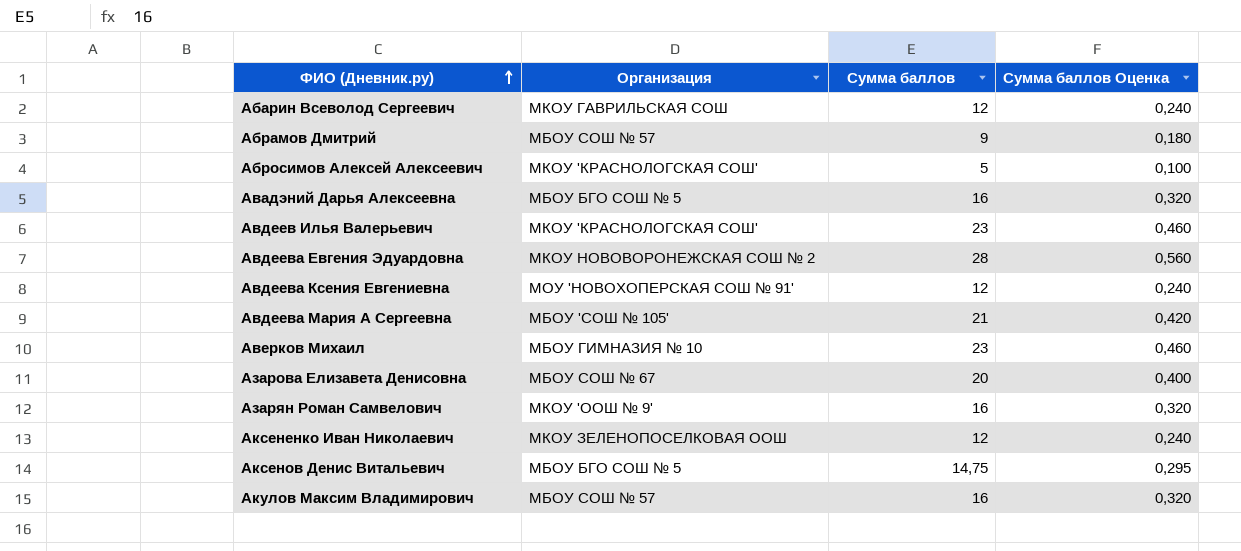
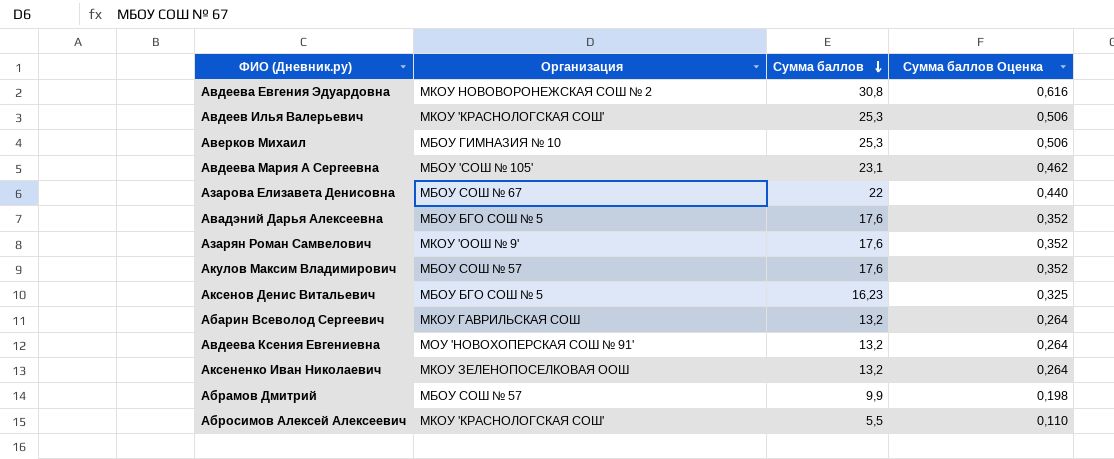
row order: ФИО (Дневник.ру) ascending -> Сумма баллов descending
Авдеева Евгения Эдуардовна | Сумма баллов: 28 -> 30,8
Авдеева Евгения Эдуардовна | Сумма баллов Оценка: 0,560 -> 0,616
Авдеев Илья Валерьевич | Сумма баллов: 23 -> 25,3
Авдеев Илья Валерьевич | Сумма баллов Оценка: 0,460 -> 0,506
Аверков Михаил | Сумма баллов: 23 -> 25,3
Аверков Михаил | Сумма баллов Оценка: 0,460 -> 0,506
Авдеева Мария А Сергеевна | Сумма баллов: 21 -> 23,1
Авдеева Мария А Сергеевна | Сумма баллов Оценка: 0,420 -> 0,462
Азарова Елизавета Денисовна | Сумма баллов: 20 -> 22
Азарова Елизавета Денисовна | Сумма баллов Оценка: 0,400 -> 0,440
Авадэний Дарья Алексеевна | Сумма баллов: 16 -> 17,6
Авадэний Дарья Алексеевна | Сумма баллов Оценка: 0,320 -> 0,352
Азарян Роман Самвелович | Сумма баллов: 16 -> 17,6
Азарян Роман Самвелович | Сумма баллов Оценка: 0,320 -> 0,352
Акулов Максим Владимирович | Сумма баллов: 16 -> 17,6
Акулов Максим Владимирович | Сумма баллов Оценка: 0,320 -> 0,352
Аксенов Денис Витальевич | Сумма баллов: 14,75 -> 16,23
Аксенов Денис Витальевич | Сумма баллов Оценка: 0,295 -> 0,325
Абарин Всеволод Сергеевич | Сумма баллов: 12 -> 13,2
Абарин Всеволод Сергеевич | Сумма баллов Оценка: 0,240 -> 0,264
Авдеева Ксения Евгениевна | Сумма баллов: 12 -> 13,2
Авдеева Ксения Евгениевна | Сумма баллов Оценка: 0,240 -> 0,264
Аксененко Иван Николаевич | Сумма баллов: 12 -> 13,2
Аксененко Иван Николаевич | Сумма баллов Оценка: 0,240 -> 0,264
Абрамов Дмитрий | Сумма баллов: 9 -> 9,9
Абрамов Дмитрий | Сумма баллов Оценка: 0,180 -> 0,198
Абросимов Алексей Алексеевич | Сумма баллов: 5 -> 5,5
Абросимов Алексей Алексеевич | Сумма баллов Оценка: 0,100 -> 0,110

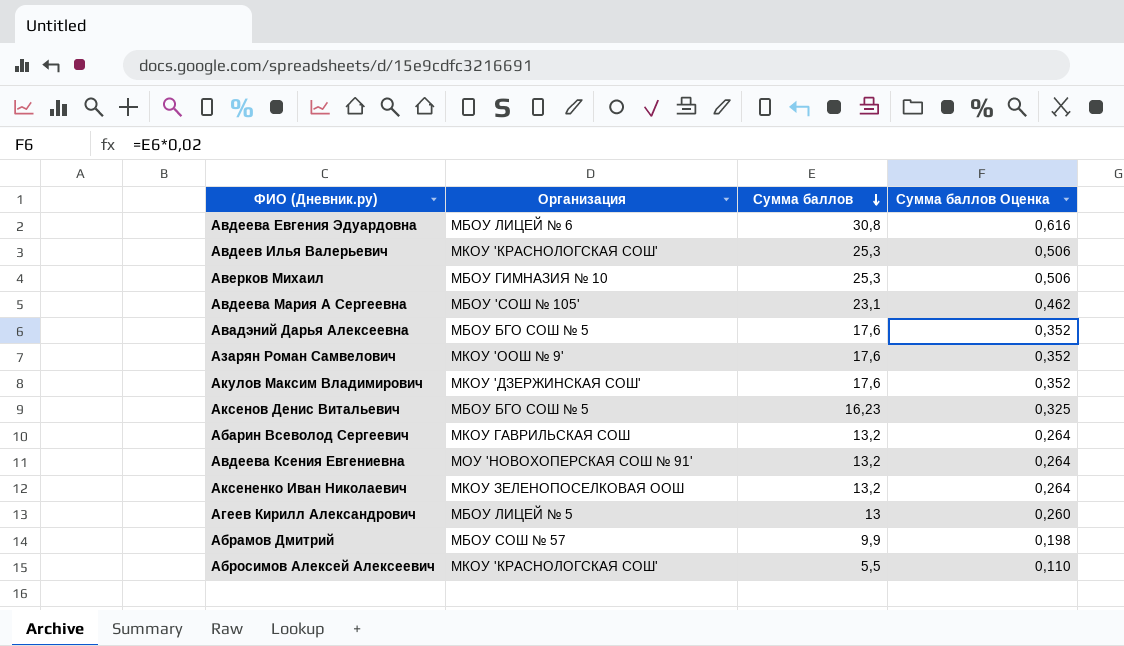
row Азарова Елизавета Денисовна: МБОУ СОШ № 67 | 22 | 0,440 -> none
Авдеева Евгения Эдуардовна | Организация: МКОУ НОВОВОРОНЕЖСКАЯ СОШ № 2 -> МБОУ ЛИЦЕЙ № 6
Акулов Максим Владимирович | Организация: МБОУ СОШ № 57 -> МКОУ 'ДЗЕРЖИНСКАЯ СОШ'
row Агеев Кирилл Александрович: none -> МБОУ ЛИЦЕЙ № 5 | 13 | 0,260

